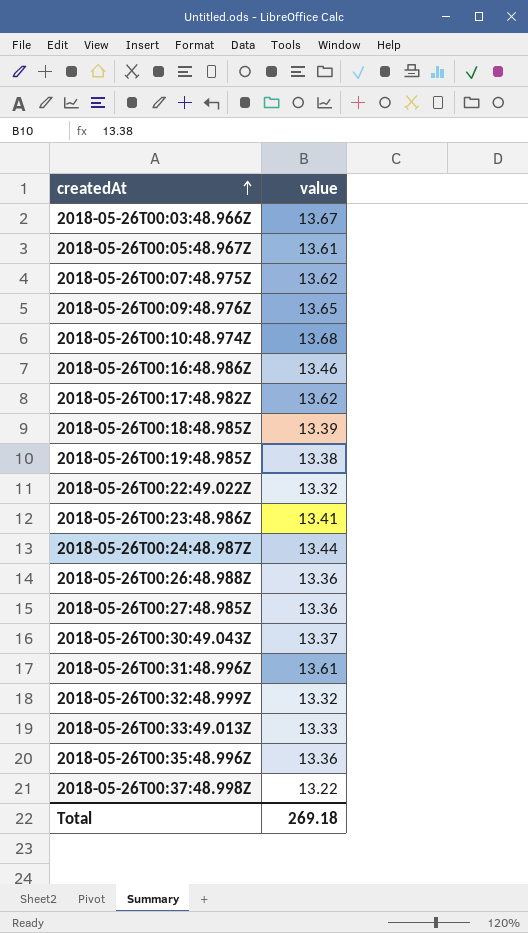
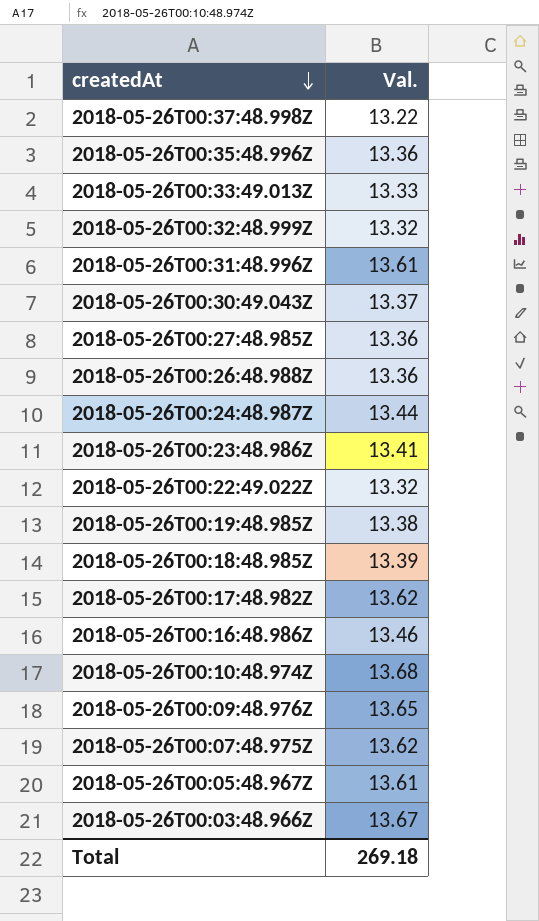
row order: createdAt ascending -> createdAt descending
column name: value -> Val.

